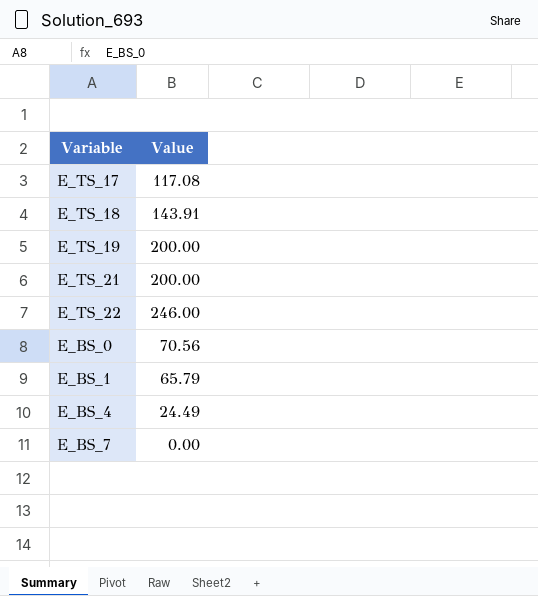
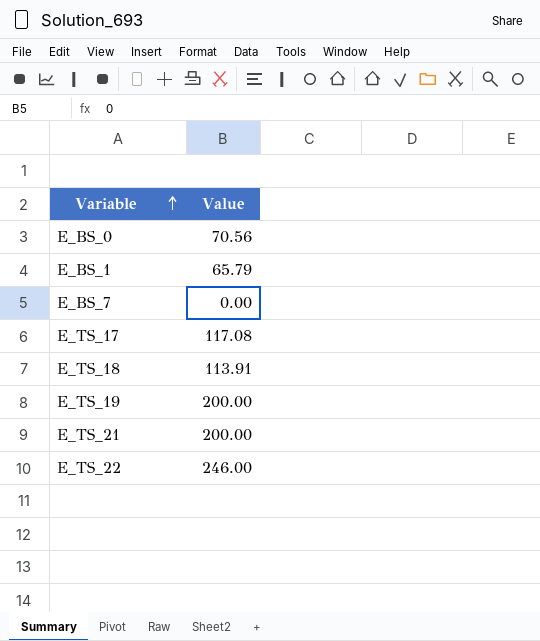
row order: none -> Variable ascending
row E_BS_4: 24.49 -> none
E_TS_18 | Value: 143.91 -> 113.91

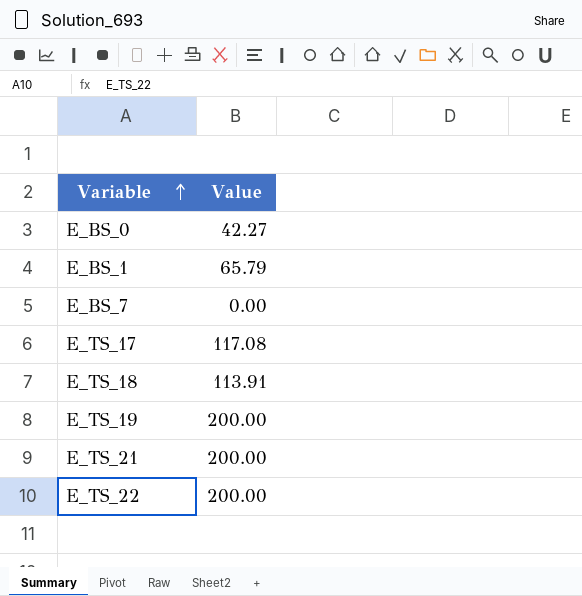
E_BS_0 | Value: 70.56 -> 42.27
E_TS_22 | Value: 246.00 -> 200.00

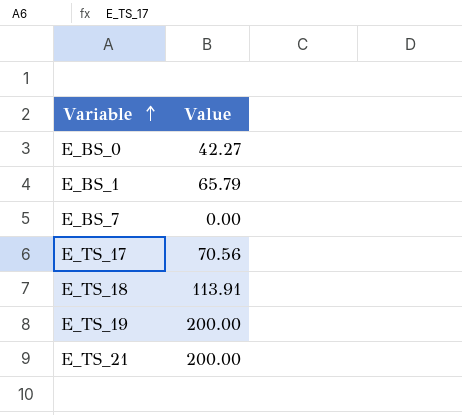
row E_TS_22: 200.00 -> none
E_TS_17 | Value: 117.08 -> 70.56

